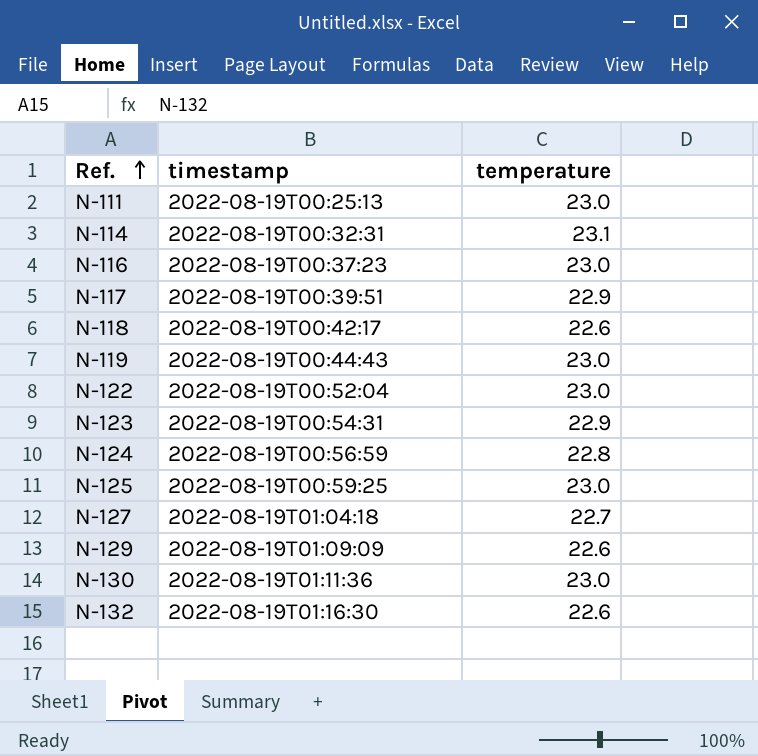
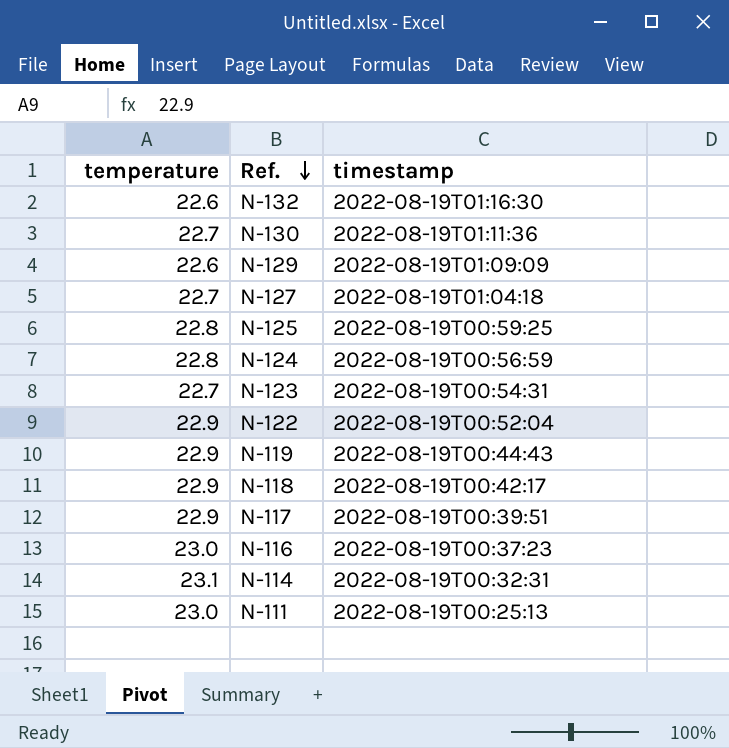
row order: Ref. ascending -> Ref. descending
column temperature | position: 3 -> 1
N-130 | temperature: 23.0 -> 22.7
N-125 | temperature: 23.0 -> 22.8
N-123 | temperature: 22.9 -> 22.7
N-122 | temperature: 23.0 -> 22.9
N-119 | temperature: 23.0 -> 22.9
N-118 | temperature: 22.6 -> 22.9

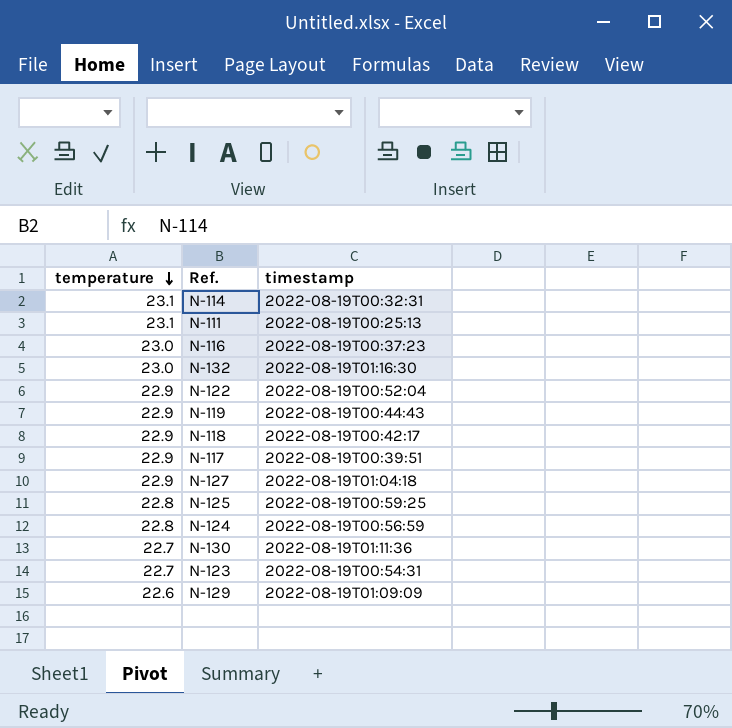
row order: Ref. descending -> temperature descending
N-111 | temperature: 23.0 -> 23.1
N-132 | temperature: 22.6 -> 23.0
N-127 | temperature: 22.7 -> 22.9

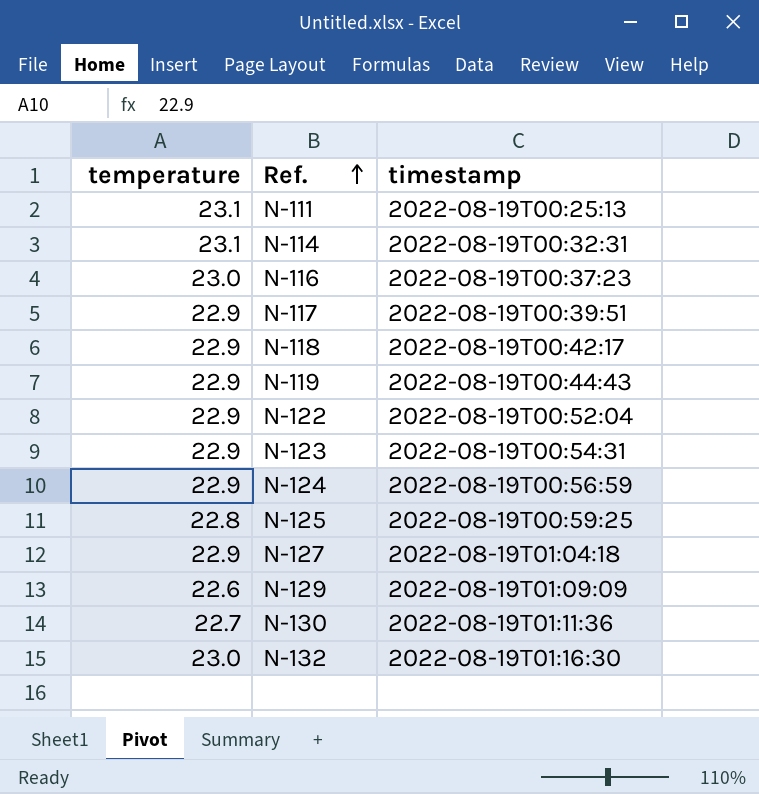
row order: temperature descending -> Ref. ascending
N-123 | temperature: 22.7 -> 22.9
N-124 | temperature: 22.8 -> 22.9

